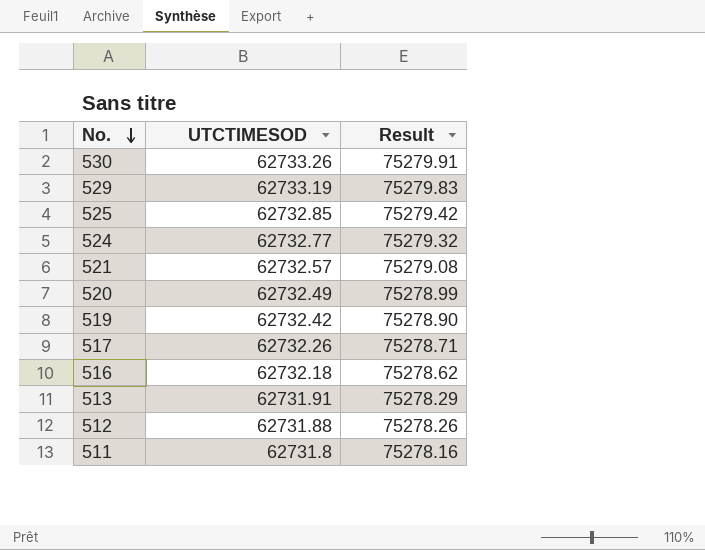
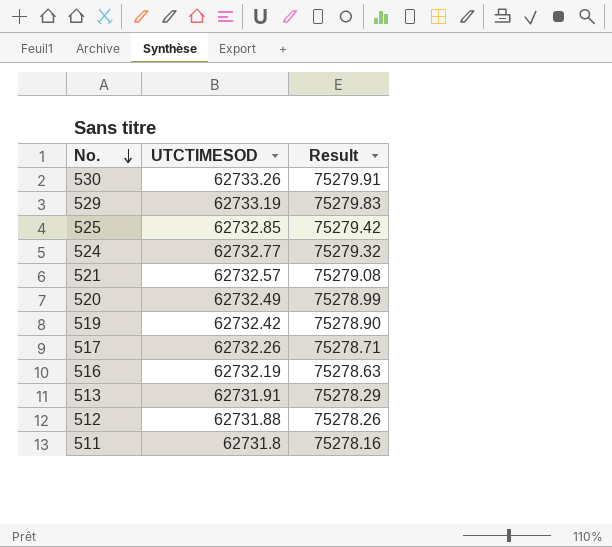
516 | UTCTIMESOD: 62732.18 -> 62732.19
516 | Result: 75278.62 -> 75278.63

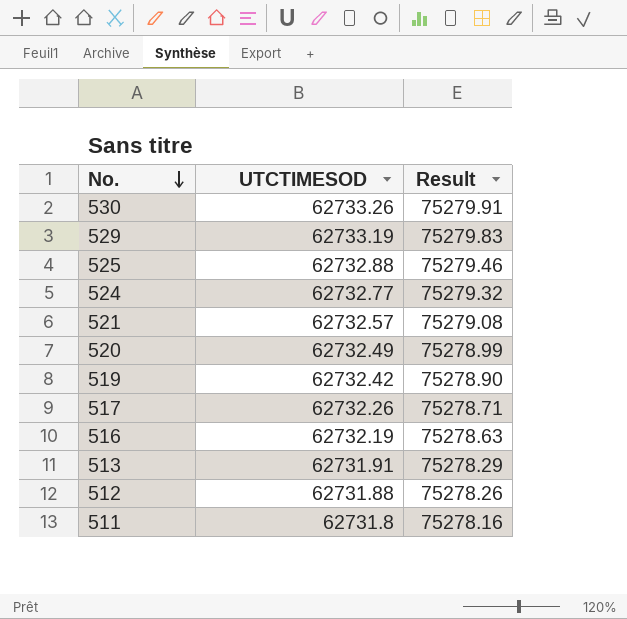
525 | UTCTIMESOD: 62732.85 -> 62732.88
525 | Result: 75279.42 -> 75279.46

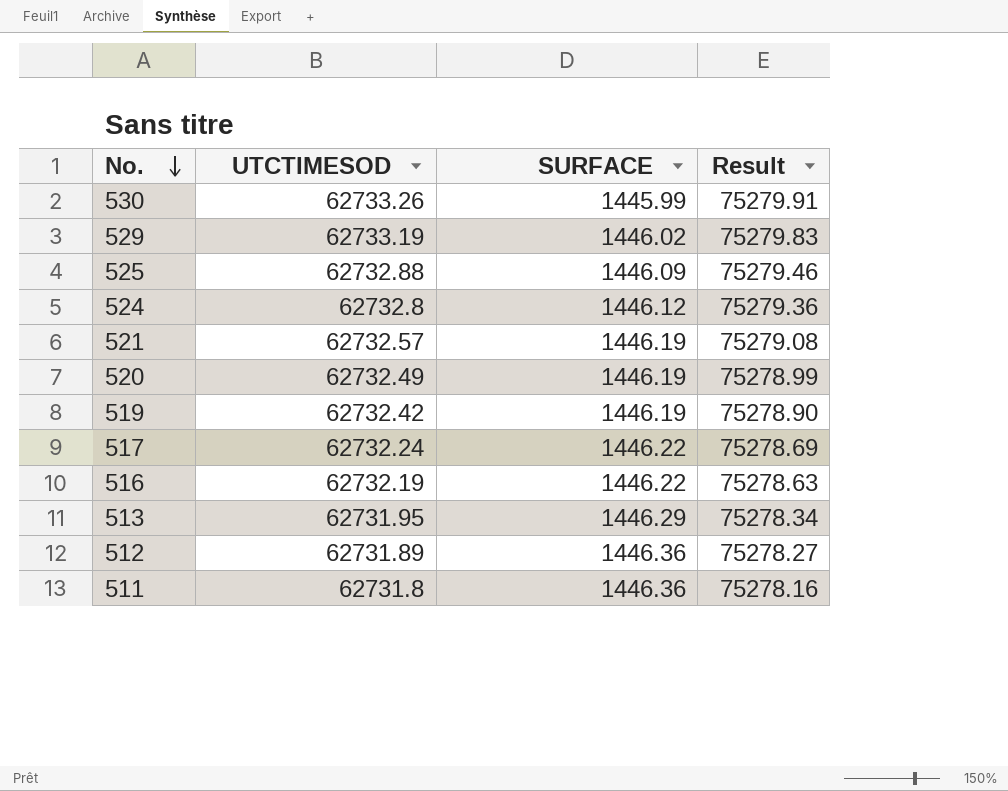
column SURFACE | position: none -> 3
524 | UTCTIMESOD: 62732.77 -> 62732.8
524 | Result: 75279.32 -> 75279.36
517 | UTCTIMESOD: 62732.26 -> 62732.24
517 | Result: 75278.71 -> 75278.69
513 | UTCTIMESOD: 62731.91 -> 62731.95
513 | Result: 75278.29 -> 75278.34
512 | UTCTIMESOD: 62731.88 -> 62731.89
512 | Result: 75278.26 -> 75278.27

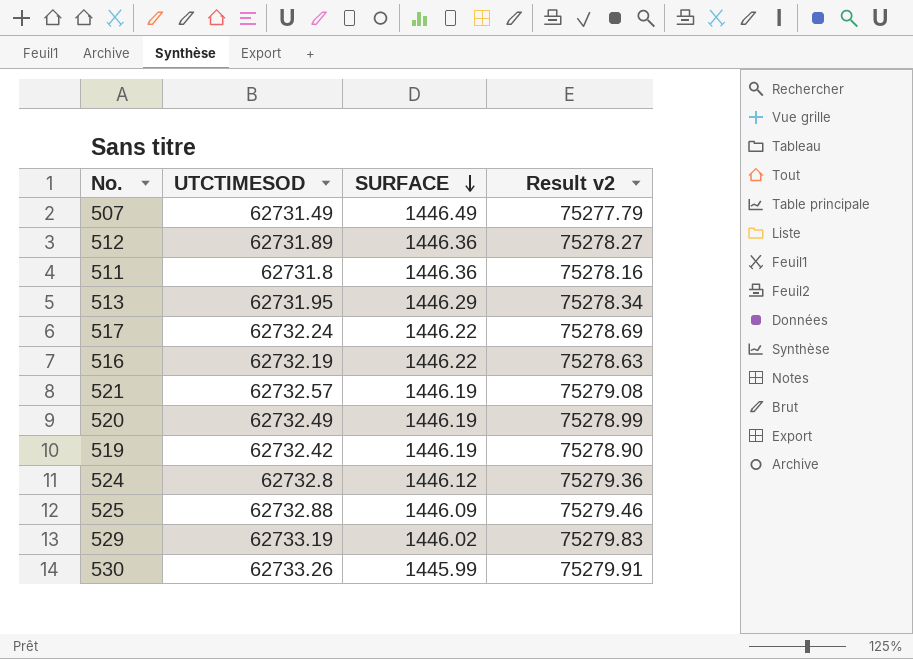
row order: No. descending -> SURFACE descending
column name: Result -> Result v2
row 507: none -> 62731.49 | 1446.49 | 75277.79

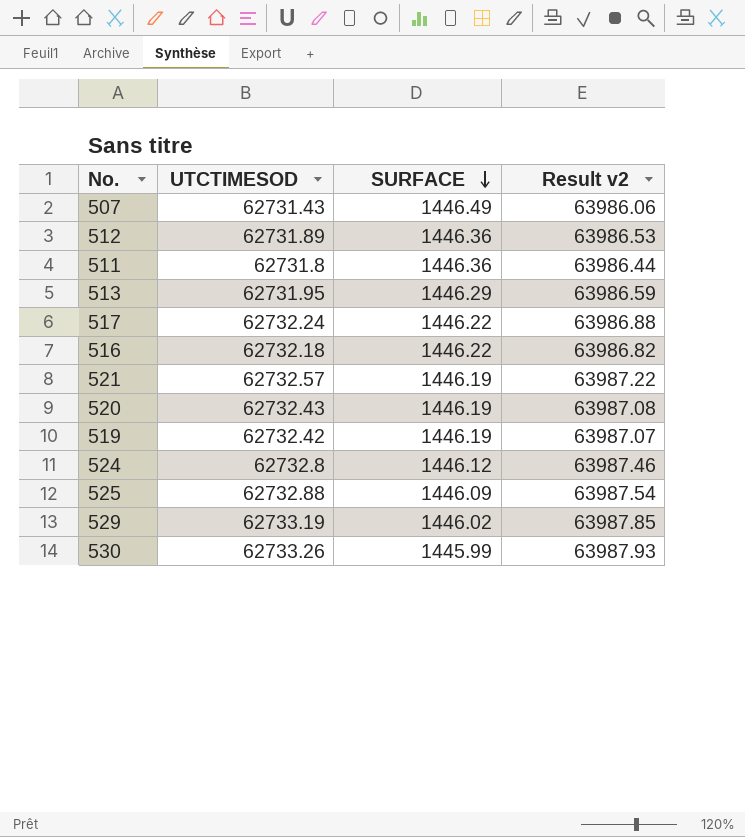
column Result v2 | formula: [UTCTIMESOD] * 1.2 -> [UTCTIMESOD] * 1.02
507 | UTCTIMESOD: 62731.49 -> 62731.43
516 | UTCTIMESOD: 62732.19 -> 62732.18
520 | UTCTIMESOD: 62732.49 -> 62732.43

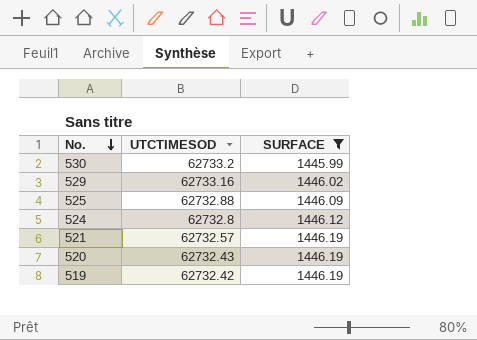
filter: none -> SURFACE <= 1446.19
row order: SURFACE descending -> No. descending
column Result v2 | formula: [UTCTIMESOD] * 1.02 -> none
530 | UTCTIMESOD: 62733.26 -> 62733.2
529 | UTCTIMESOD: 62733.19 -> 62733.16

